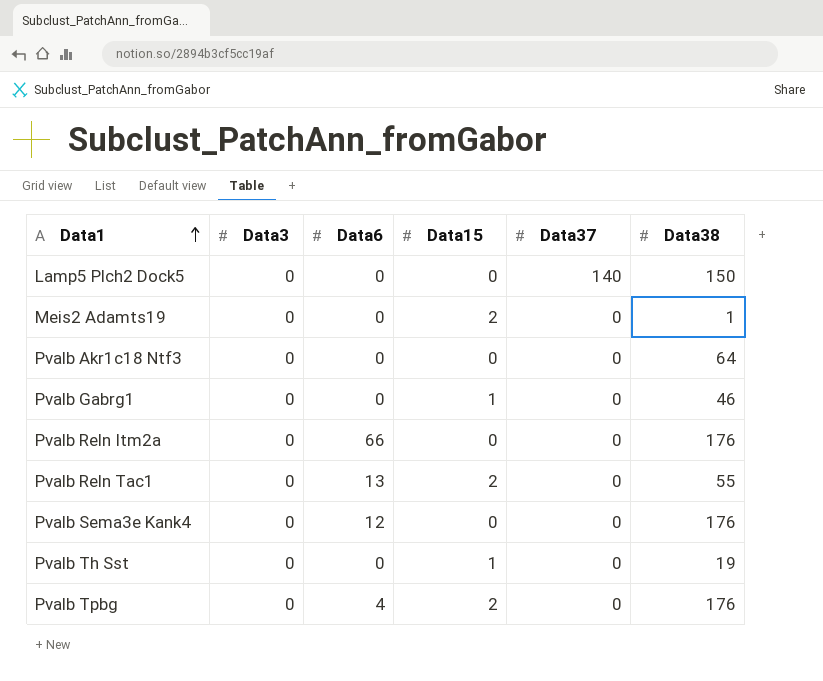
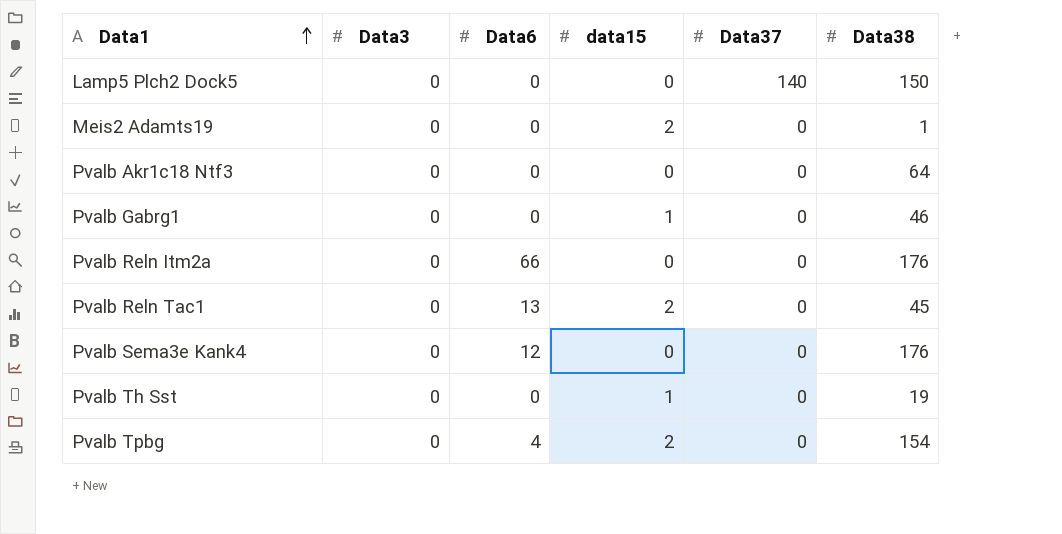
column name: Data15 -> data15
Pvalb Reln Tac1 | Data38: 55 -> 45
Pvalb Tpbg | Data38: 176 -> 154

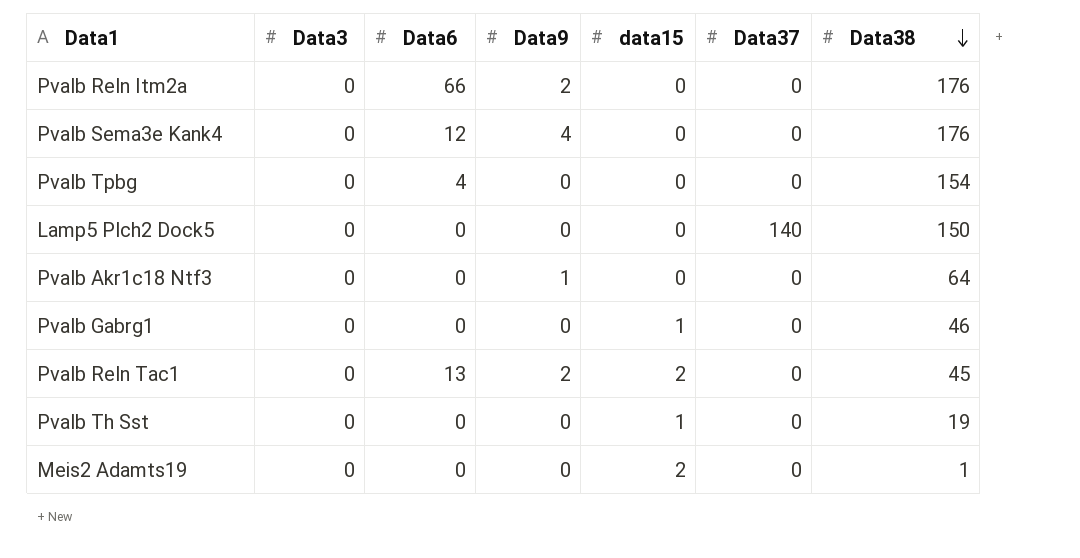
row order: Data1 ascending -> Data38 descending
column Data9 | position: none -> 4
Pvalb Tpbg | data15: 2 -> 0

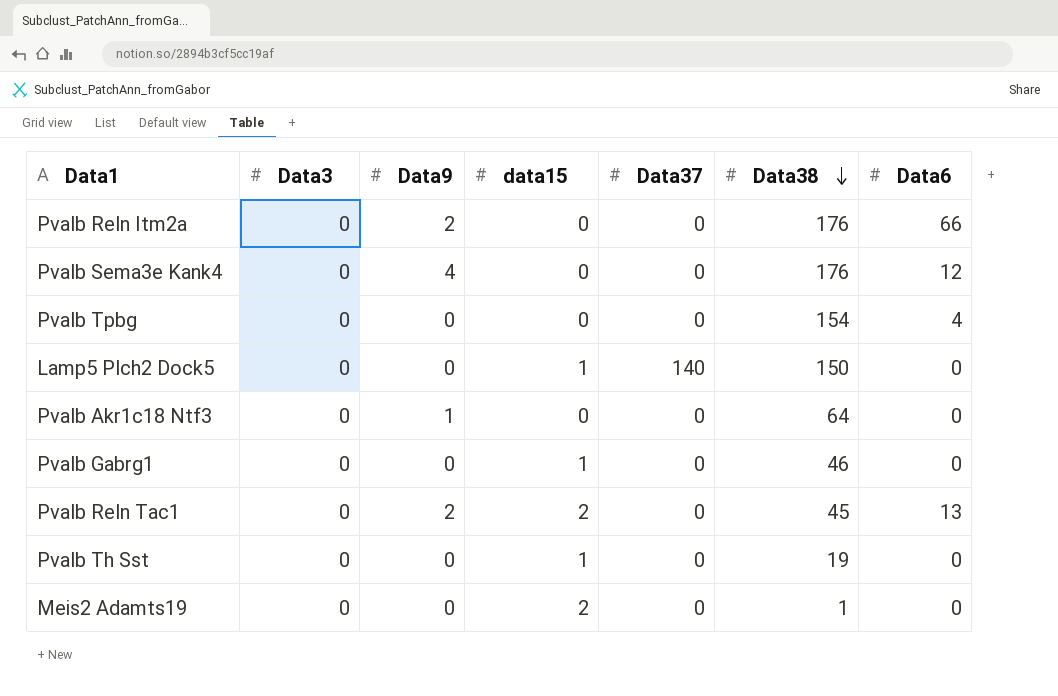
column Data6 | position: 3 -> 7
Lamp5 Plch2 Dock5 | data15: 0 -> 1

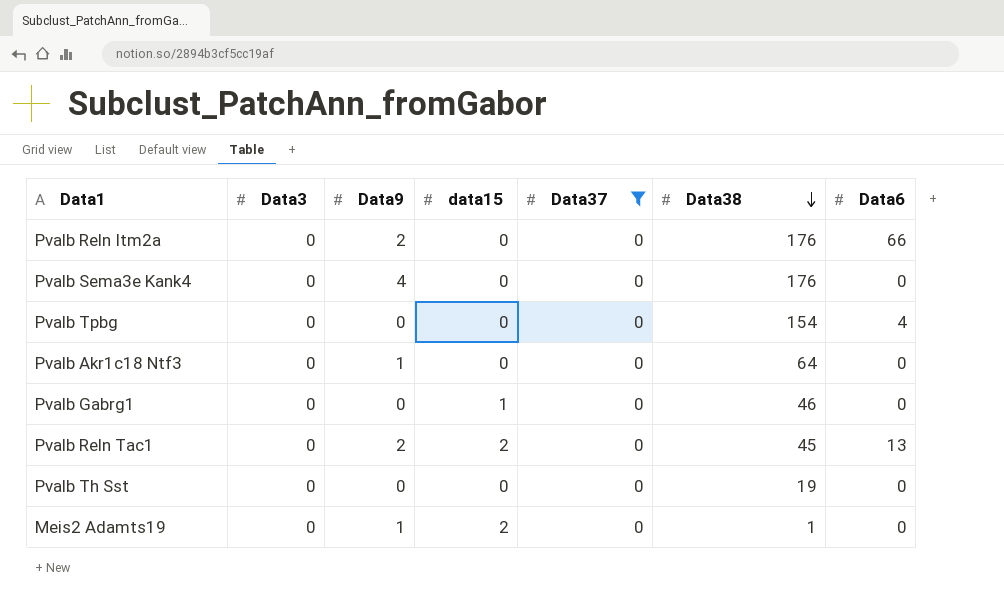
filter: none -> Data37 = 0
Pvalb Sema3e Kank4 | Data6: 12 -> 0
Pvalb Th Sst | data15: 1 -> 0
Meis2 Adamts19 | Data9: 0 -> 1

